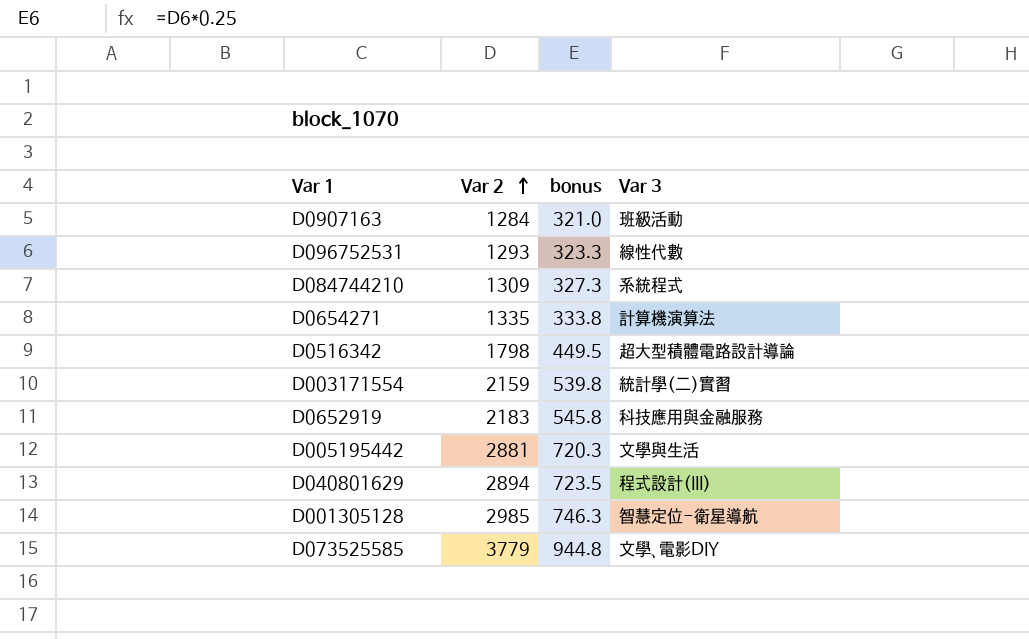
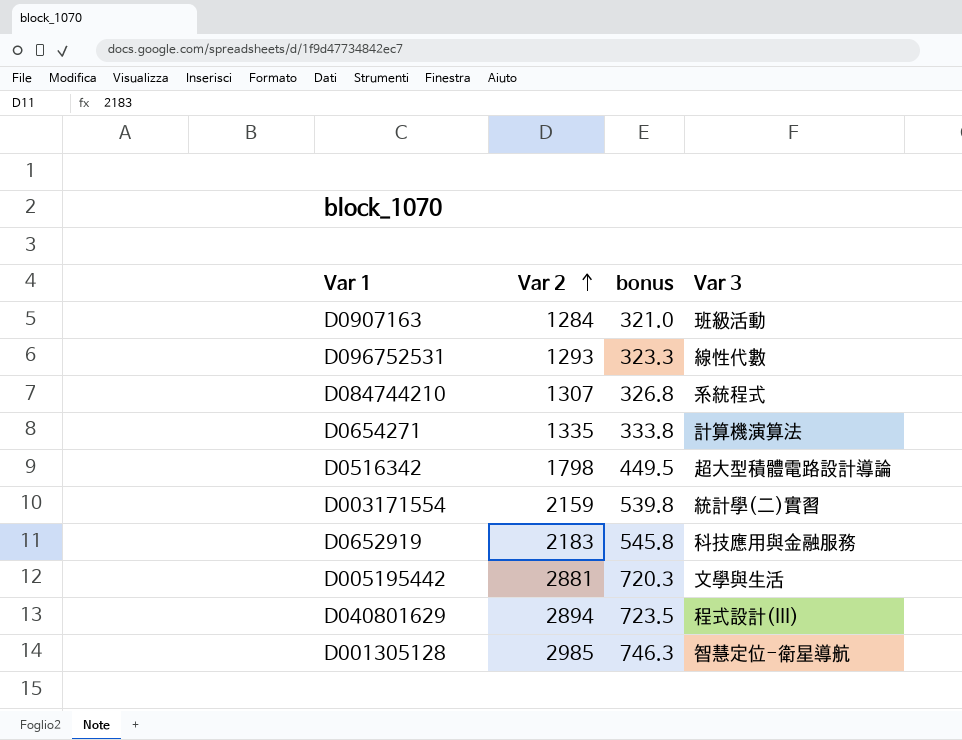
row D073525585: 3779 | 944.8 | 文學、電影DIY -> none
D084744210 | Var 2: 1309 -> 1307
D084744210 | bonus: 327.3 -> 326.8

